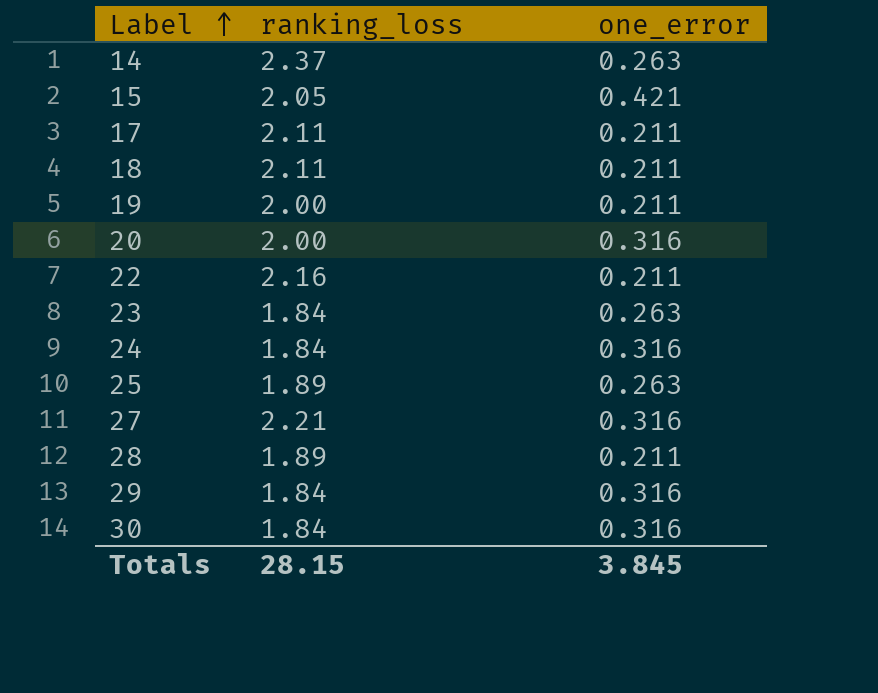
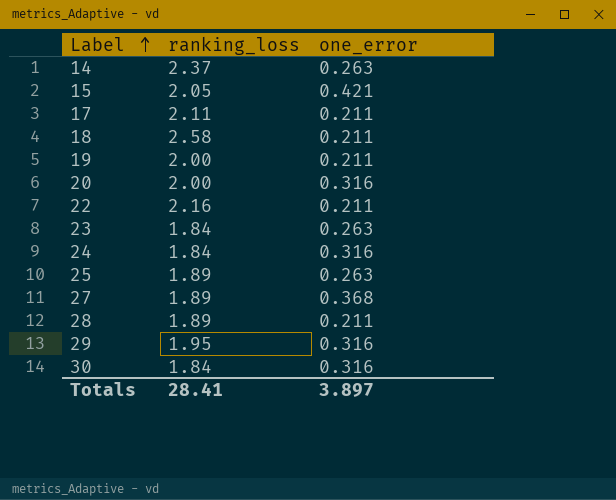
18 | ranking_loss: 2.11 -> 2.58
27 | ranking_loss: 2.21 -> 1.89
27 | one_error: 0.316 -> 0.368
29 | ranking_loss: 1.84 -> 1.95
Totals | ranking_loss: 28.15 -> 28.41
Totals | one_error: 3.845 -> 3.897

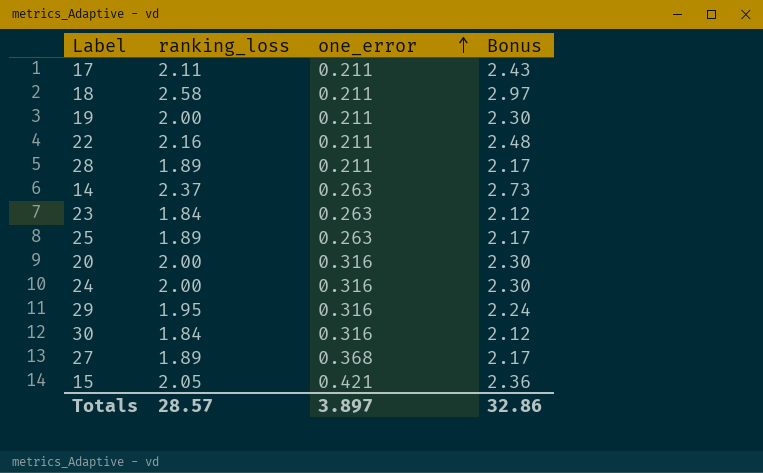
row order: Label ascending -> one_error ascending
column Bonus | formula: none -> [ranking_loss] * 1.15
24 | ranking_loss: 1.84 -> 2.00
Totals | ranking_loss: 28.41 -> 28.57

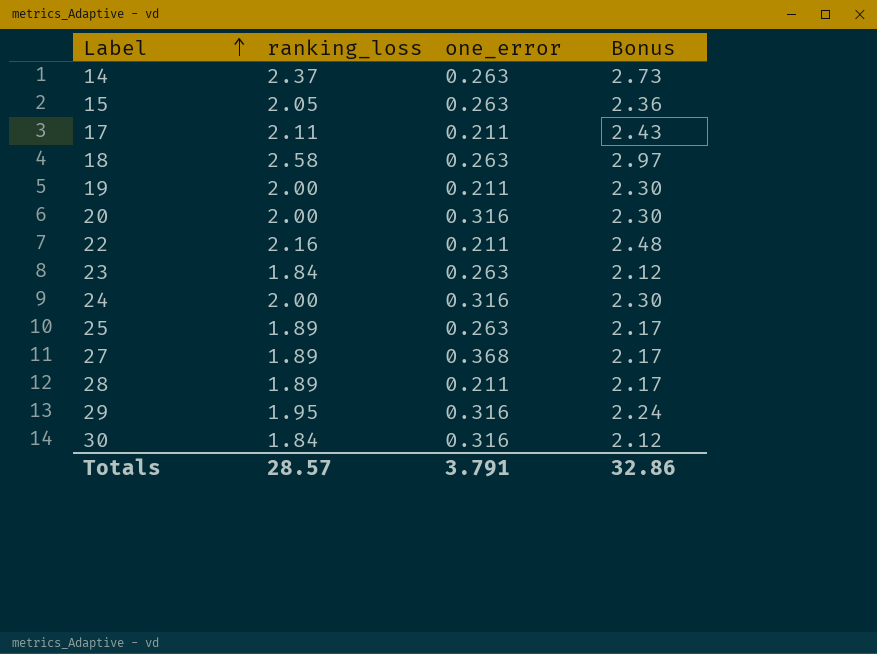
row order: one_error ascending -> Label ascending
15 | one_error: 0.421 -> 0.263
18 | one_error: 0.211 -> 0.263
Totals | one_error: 3.897 -> 3.791

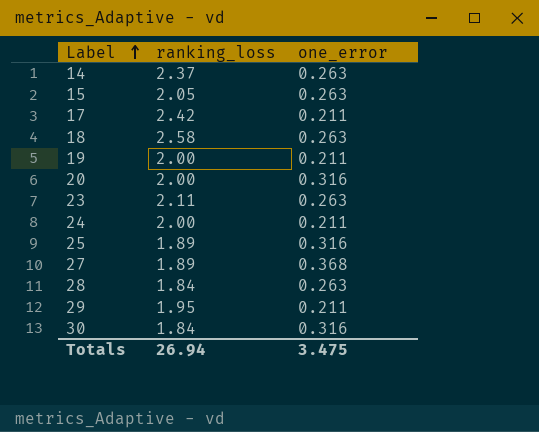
column Bonus | formula: [ranking_loss] * 1.15 -> none
row 22: 2.16 | 0.211 | 2.48 -> none
17 | ranking_loss: 2.11 -> 2.42
23 | ranking_loss: 1.84 -> 2.11
24 | one_error: 0.316 -> 0.211
25 | one_error: 0.263 -> 0.316
28 | ranking_loss: 1.89 -> 1.84
28 | one_error: 0.211 -> 0.263
29 | one_error: 0.316 -> 0.211
Totals | ranking_loss: 28.57 -> 26.94
Totals | one_error: 3.791 -> 3.475

